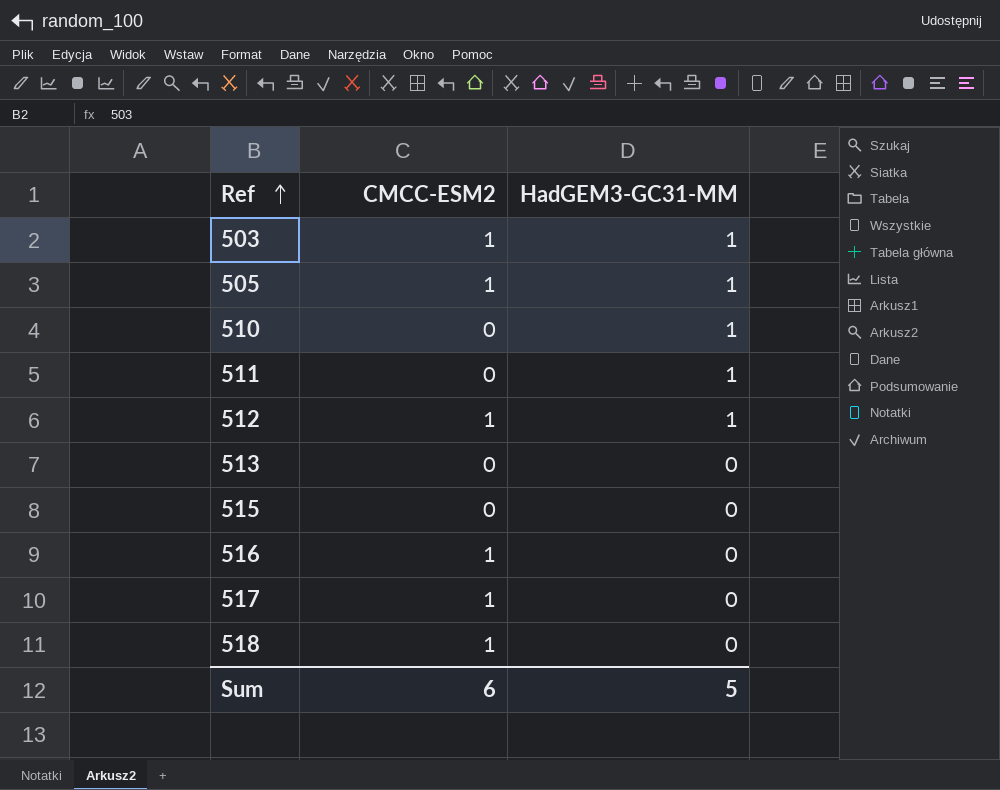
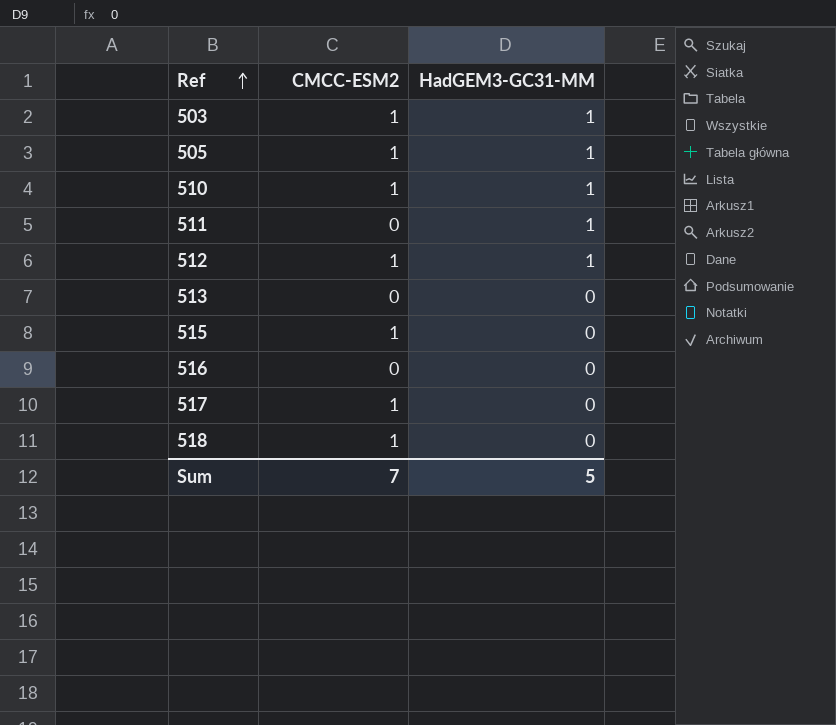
510 | CMCC-ESM2: 0 -> 1
515 | CMCC-ESM2: 0 -> 1
516 | CMCC-ESM2: 1 -> 0
Sum | CMCC-ESM2: 6 -> 7

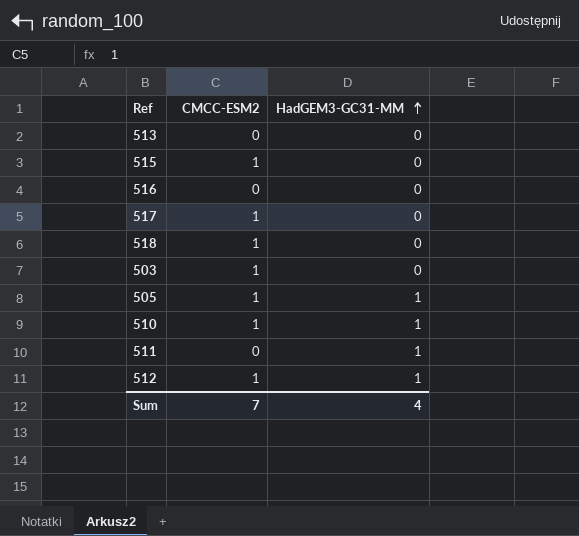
row order: Ref ascending -> HadGEM3-GC31-MM ascending
503 | HadGEM3-GC31-MM: 1 -> 0
Sum | HadGEM3-GC31-MM: 5 -> 4

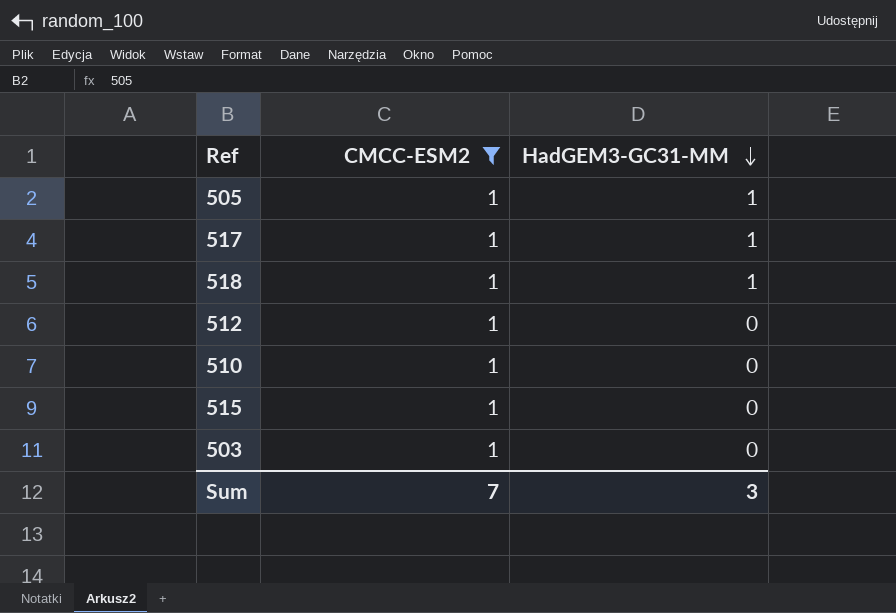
filter: none -> CMCC-ESM2 = 1
row order: HadGEM3-GC31-MM ascending -> HadGEM3-GC31-MM descending
517 | HadGEM3-GC31-MM: 0 -> 1
518 | HadGEM3-GC31-MM: 0 -> 1
512 | HadGEM3-GC31-MM: 1 -> 0
510 | HadGEM3-GC31-MM: 1 -> 0
Sum | HadGEM3-GC31-MM: 4 -> 3

